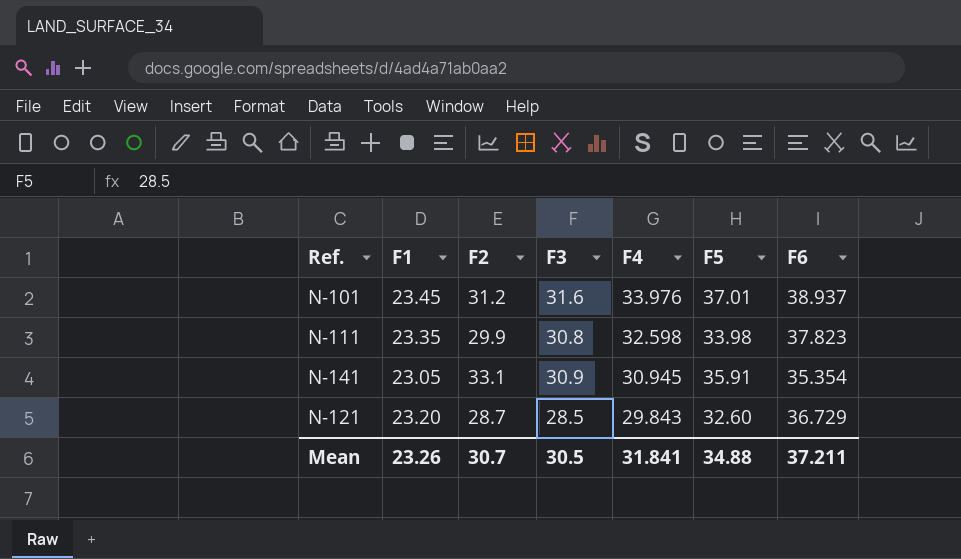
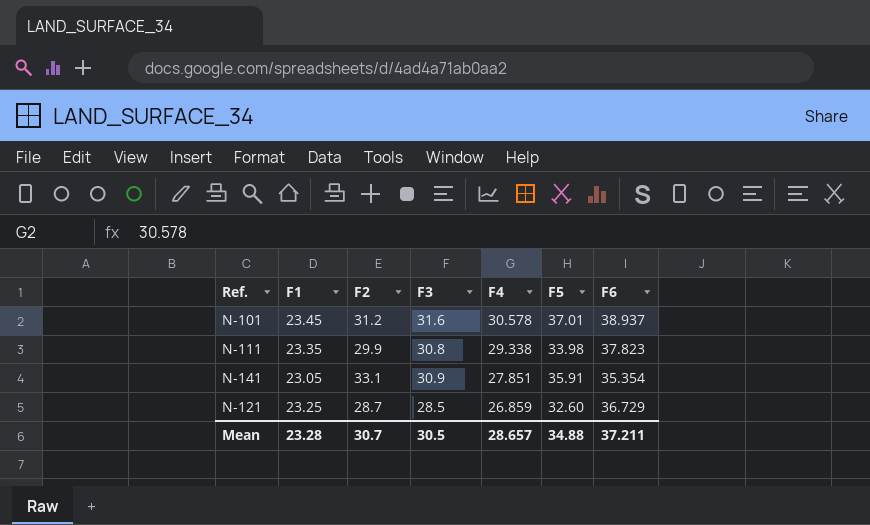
N-101 | F4: 33.976 -> 30.578
N-111 | F4: 32.598 -> 29.338
N-141 | F4: 30.945 -> 27.851
N-121 | F1: 23.20 -> 23.25
N-121 | F4: 29.843 -> 26.859
Mean | F1: 23.26 -> 23.28
Mean | F4: 31.841 -> 28.657

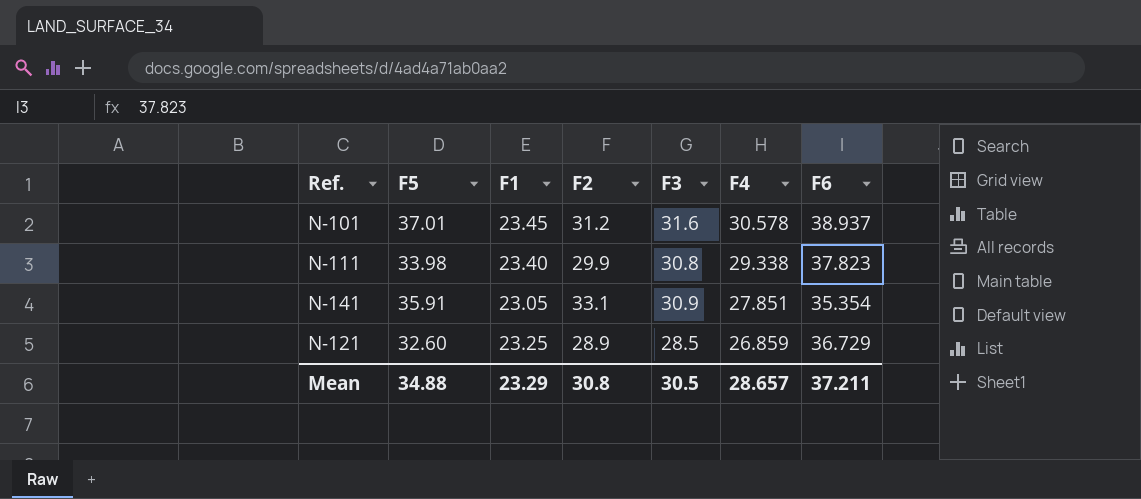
column F5 | position: 6 -> 2
N-111 | F1: 23.35 -> 23.40
N-121 | F2: 28.7 -> 28.9
Mean | F1: 23.28 -> 23.29
Mean | F2: 30.7 -> 30.8

